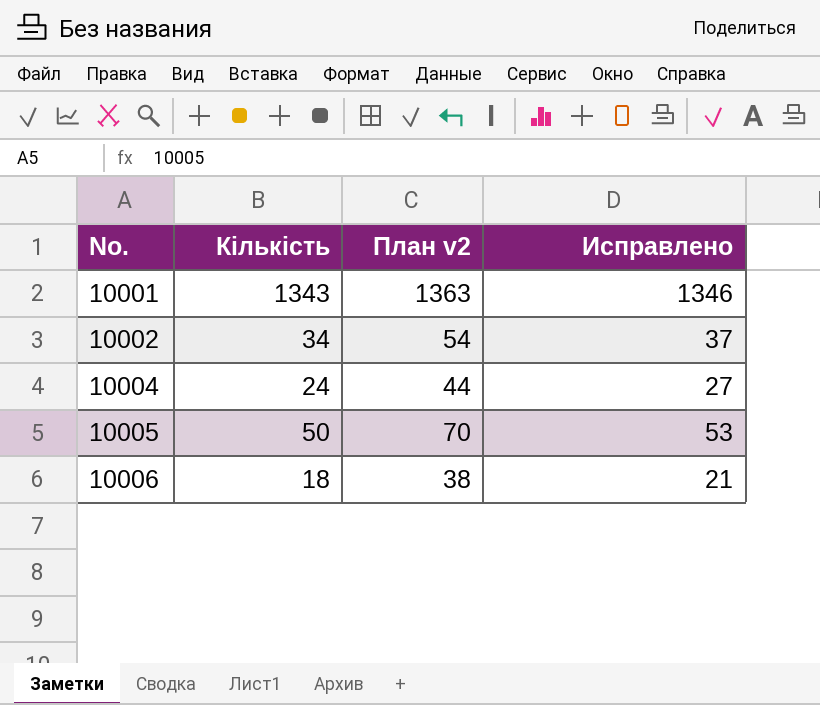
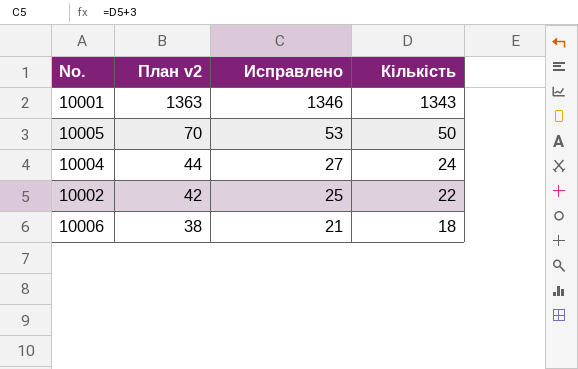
row order: No. ascending -> План v2 descending
column Кількість | position: 2 -> 4
10002 | План v2: 54 -> 42
10002 | Исправлено: 37 -> 25
10002 | Кількість: 34 -> 22

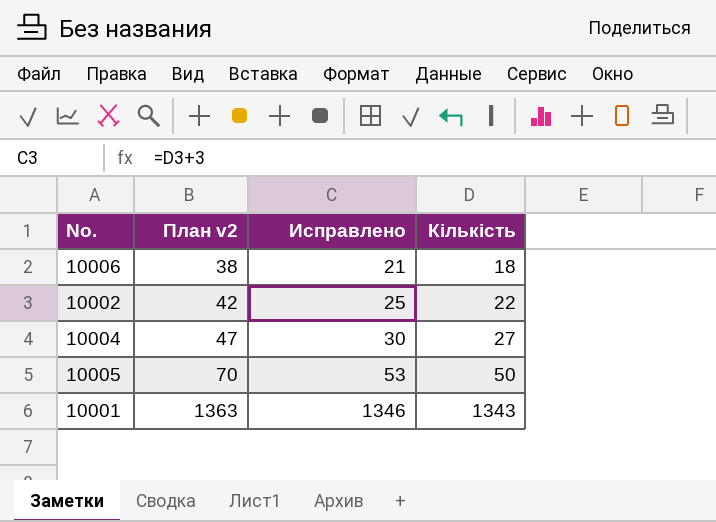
row order: План v2 descending -> План v2 ascending
10004 | План v2: 44 -> 47
10004 | Исправлено: 27 -> 30
10004 | Кількість: 24 -> 27

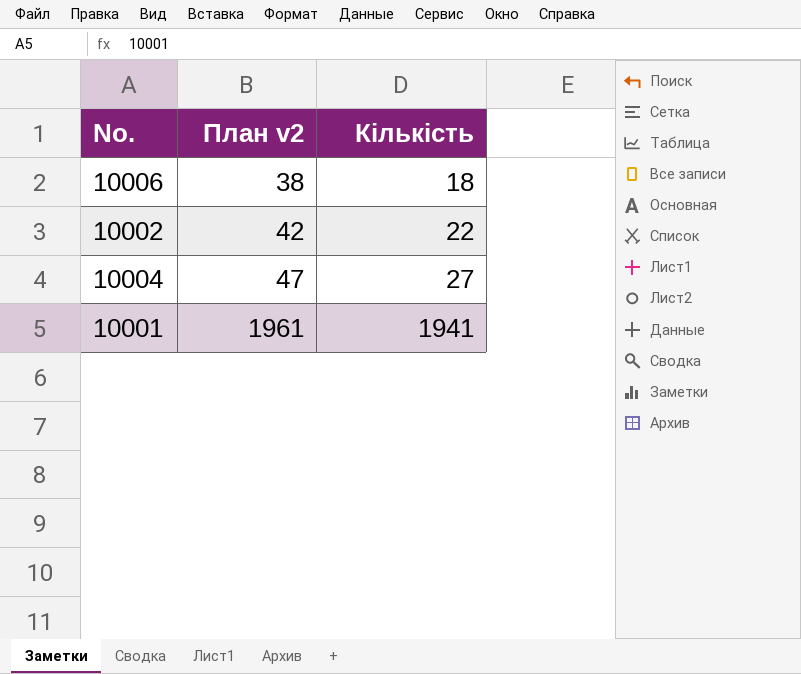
column Исправлено | formula: [Кількість] + 3 -> none
row 10005: 70 | 53 | 50 -> none
10001 | План v2: 1363 -> 1961
10001 | Кількість: 1343 -> 1941

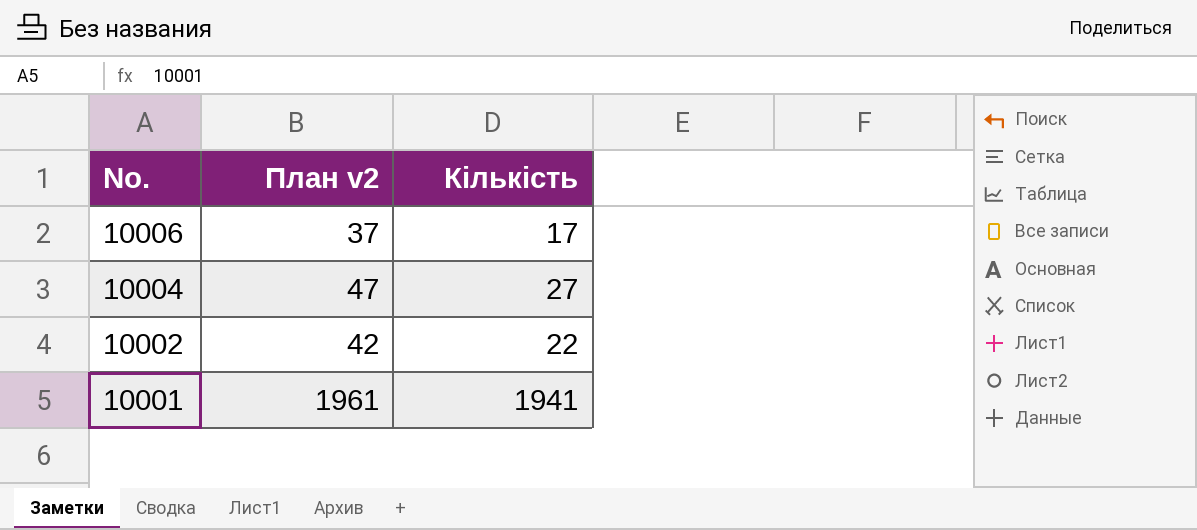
row order: План v2 ascending -> No. descending
10006 | План v2: 38 -> 37
10006 | Кількість: 18 -> 17

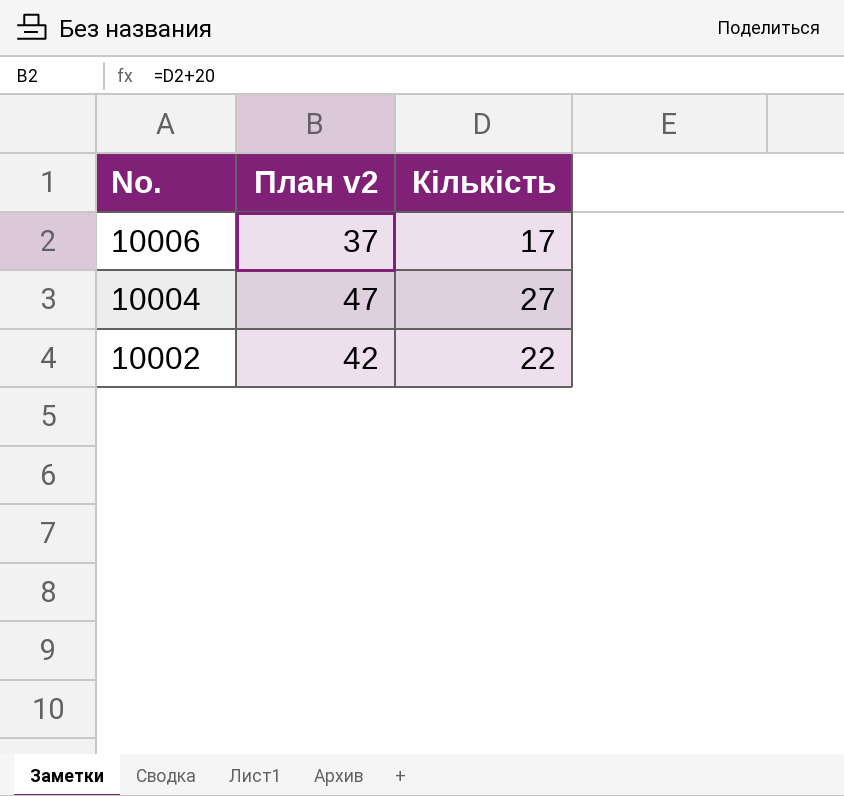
row 10001: 1961 | 1941 -> none

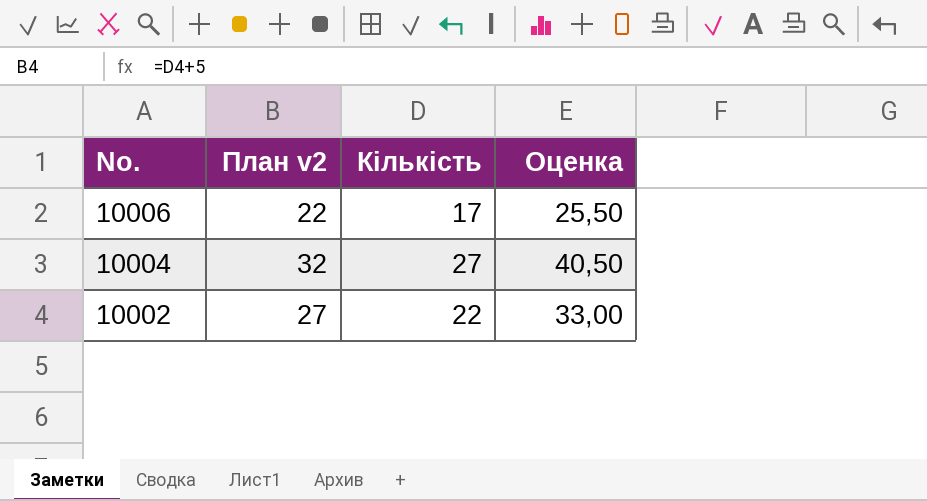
column План v2 | formula: [Кількість] + 20 -> [Кількість] + 5
column Оценка | formula: none -> [Кількість] * 1,5

